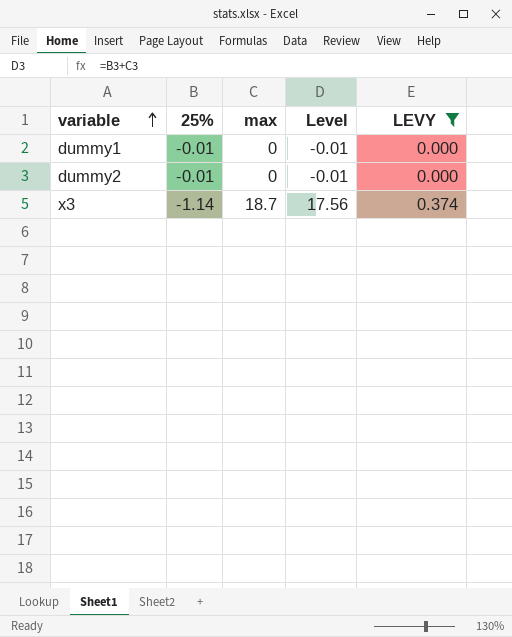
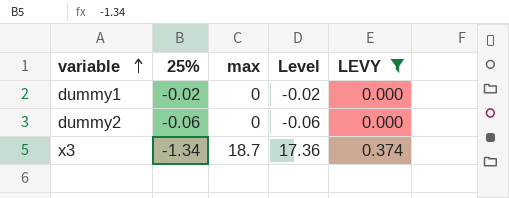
dummy1 | 25%: -0.01 -> -0.02
dummy1 | Level: -0.01 -> -0.02
dummy2 | 25%: -0.01 -> -0.06
dummy2 | Level: -0.01 -> -0.06
x3 | 25%: -1.14 -> -1.34
x3 | Level: 17.56 -> 17.36

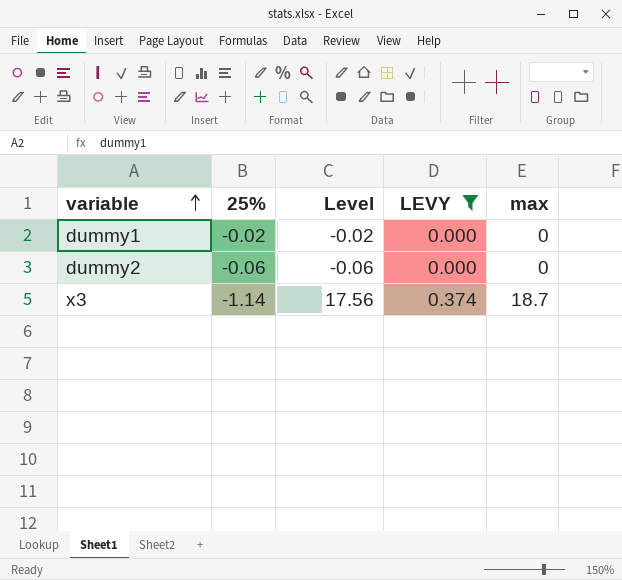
column max | position: 3 -> 5
x3 | 25%: -1.34 -> -1.14
x3 | Level: 17.36 -> 17.56

